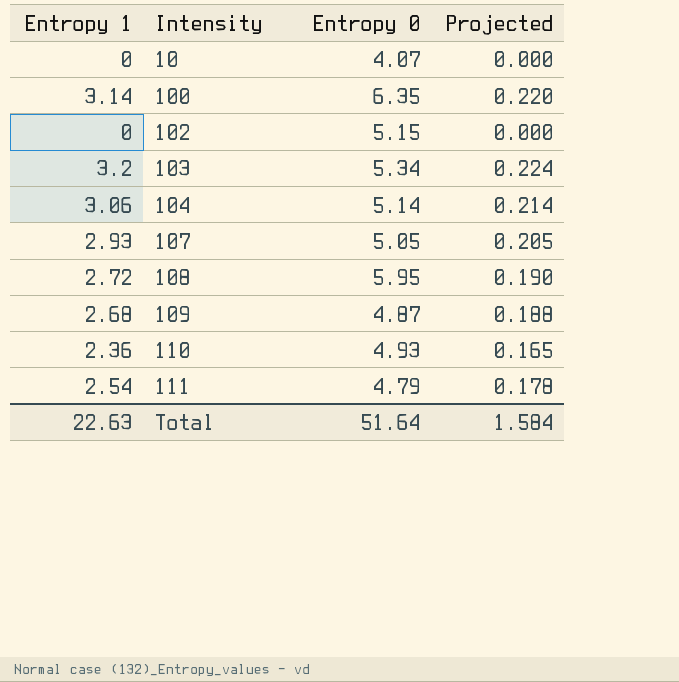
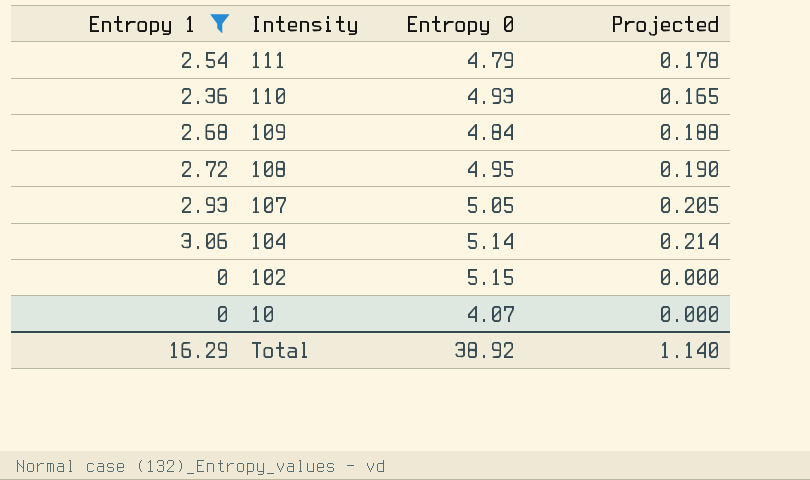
filter: none -> Entropy 1 <= 3.06
row order: Intensity ascending -> Intensity descending
109 | Entropy 0: 4.87 -> 4.84
108 | Entropy 0: 5.95 -> 4.95
Total | Entropy 1: 22.63 -> 16.29
Total | Entropy 0: 51.64 -> 38.92
Total | Projected: 1.584 -> 1.140

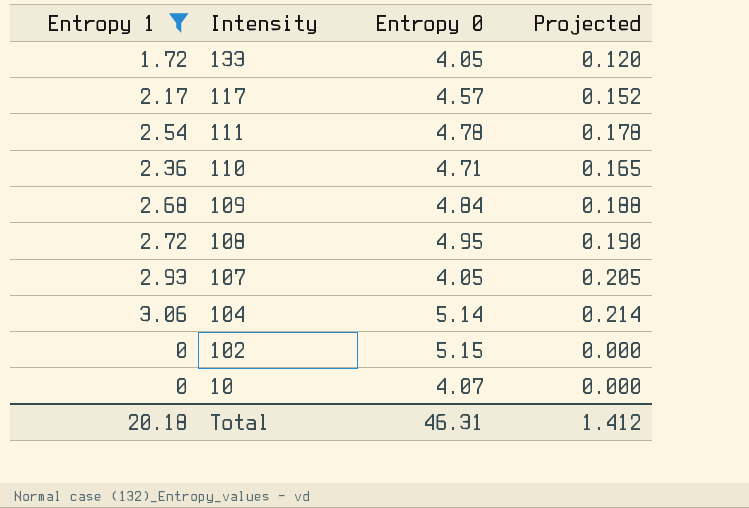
row 133: none -> 1.72 | 4.05 | 0.120
row 117: none -> 2.17 | 4.57 | 0.152
111 | Entropy 0: 4.79 -> 4.78
110 | Entropy 0: 4.93 -> 4.71
107 | Entropy 0: 5.05 -> 4.05
Total | Entropy 1: 16.29 -> 20.18
Total | Entropy 0: 38.92 -> 46.31
Total | Projected: 1.140 -> 1.412

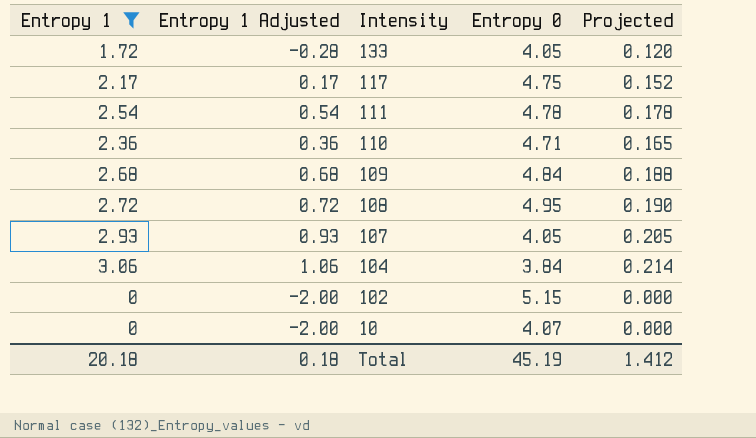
column Entropy 1 Adjusted | formula: none -> [Entropy 1] - 2
117 | Entropy 0: 4.57 -> 4.75
104 | Entropy 0: 5.14 -> 3.84
Total | Entropy 0: 46.31 -> 45.19

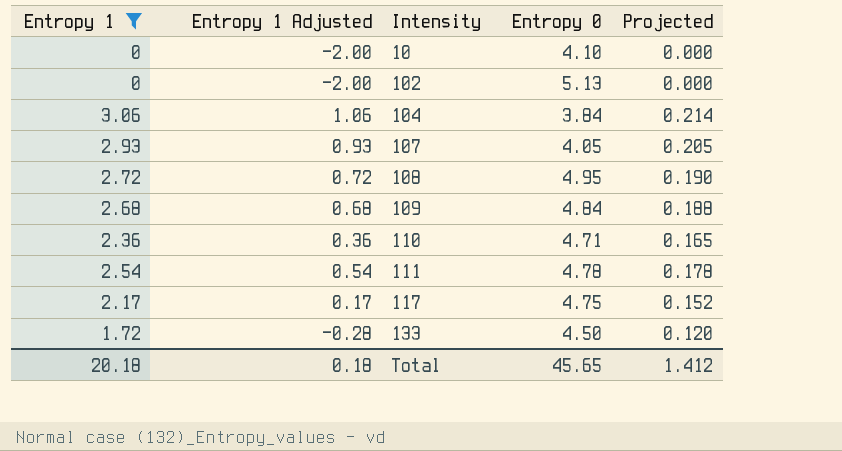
row order: Intensity descending -> Intensity ascending
10 | Entropy 0: 4.07 -> 4.10
102 | Entropy 0: 5.15 -> 5.13
133 | Entropy 0: 4.05 -> 4.50
Total | Entropy 0: 45.19 -> 45.65

